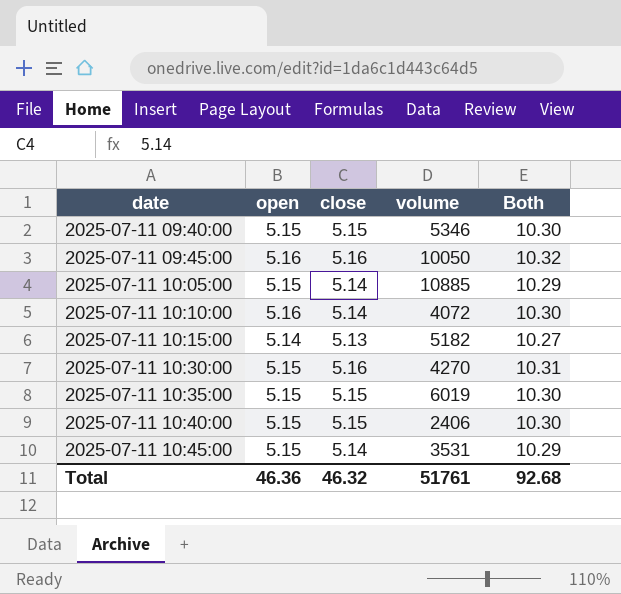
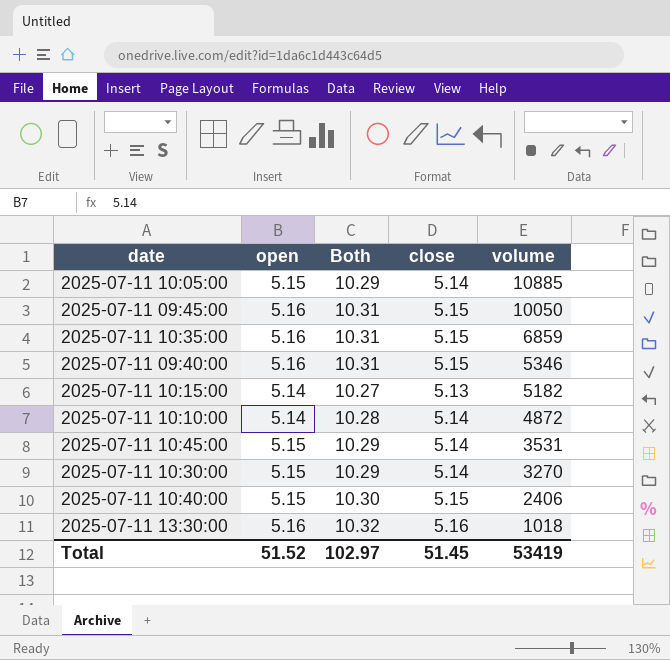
row order: date ascending -> volume descending
column Both | position: 5 -> 3
2025-07-11 09:45:00 | Both: 10.32 -> 10.31
2025-07-11 09:45:00 | close: 5.16 -> 5.15
2025-07-11 10:35:00 | open: 5.15 -> 5.16
2025-07-11 10:35:00 | Both: 10.30 -> 10.31
2025-07-11 10:35:00 | volume: 6019 -> 6859
2025-07-11 09:40:00 | open: 5.15 -> 5.16
2025-07-11 09:40:00 | Both: 10.30 -> 10.31
2025-07-11 10:10:00 | open: 5.16 -> 5.14
2025-07-11 10:10:00 | Both: 10.30 -> 10.28
2025-07-11 10:10:00 | volume: 4072 -> 4872
2025-07-11 10:30:00 | Both: 10.31 -> 10.29
2025-07-11 10:30:00 | close: 5.16 -> 5.14
2025-07-11 10:30:00 | volume: 4270 -> 3270
row 2025-07-11 13:30:00: none -> 5.16 | 10.32 | 5.16 | 1018
Total | open: 46.36 -> 51.52
Total | Both: 92.68 -> 102.97
Total | close: 46.32 -> 51.45
Total | volume: 51761 -> 53419

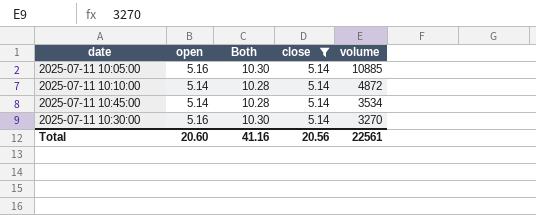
filter: none -> close = 5.14
2025-07-11 10:05:00 | open: 5.15 -> 5.16
2025-07-11 10:05:00 | Both: 10.29 -> 10.30
2025-07-11 10:45:00 | open: 5.15 -> 5.14
2025-07-11 10:45:00 | Both: 10.29 -> 10.28
2025-07-11 10:45:00 | volume: 3531 -> 3534
2025-07-11 10:30:00 | open: 5.15 -> 5.16
2025-07-11 10:30:00 | Both: 10.29 -> 10.30
Total | open: 51.52 -> 20.60
Total | Both: 102.97 -> 41.16
Total | close: 51.45 -> 20.56
Total | volume: 53419 -> 22561

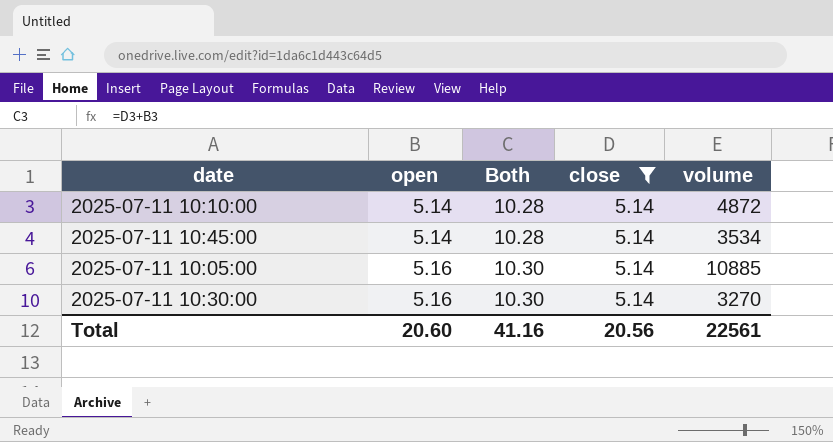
row order: volume descending -> open ascending

